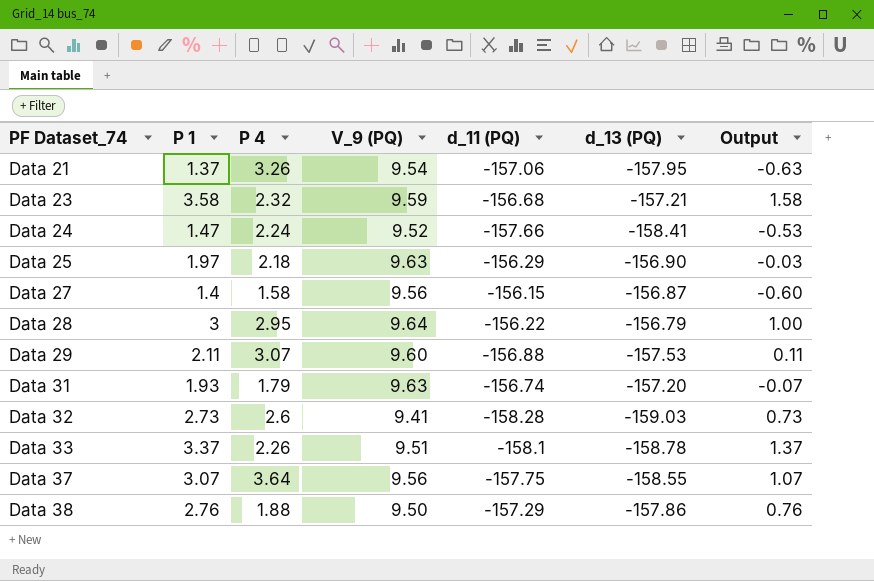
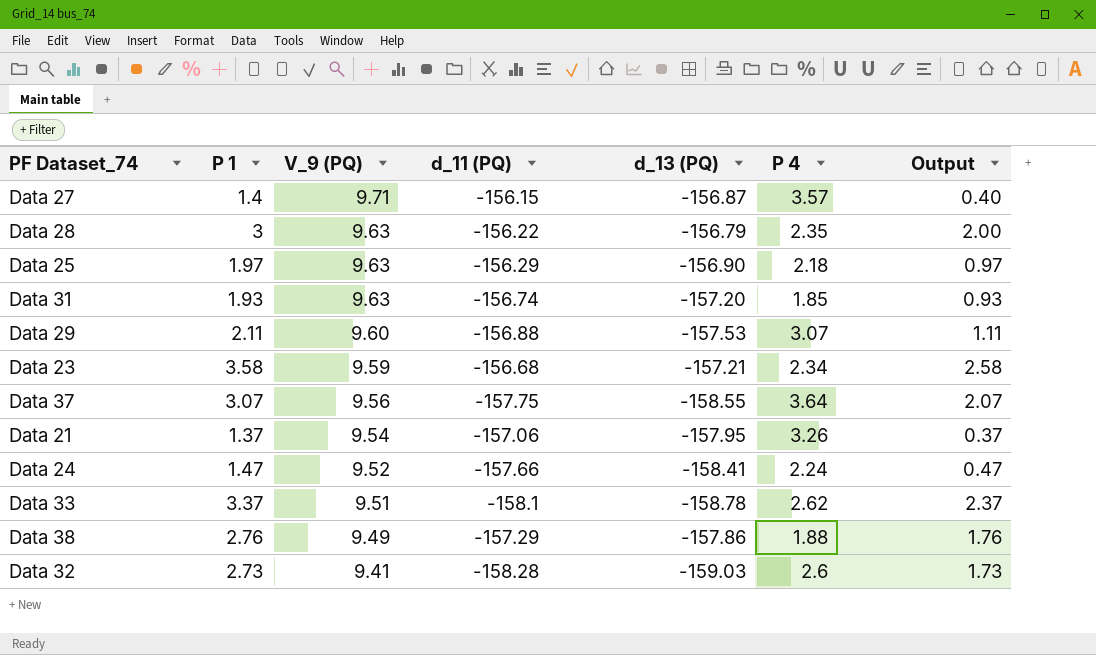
row order: PF Dataset_74 ascending -> V_9 (PQ) descending
column P 4 | position: 3 -> 6
column Output | formula: [P 1] - 2 -> [P 1] - 1
Data 27 | V_9 (PQ): 9.56 -> 9.71
Data 27 | P 4: 1.58 -> 3.57
Data 28 | V_9 (PQ): 9.64 -> 9.63
Data 28 | P 4: 2.95 -> 2.35
Data 31 | P 4: 1.79 -> 1.85
Data 23 | P 4: 2.32 -> 2.34
Data 33 | P 4: 2.26 -> 2.62
Data 38 | V_9 (PQ): 9.50 -> 9.49

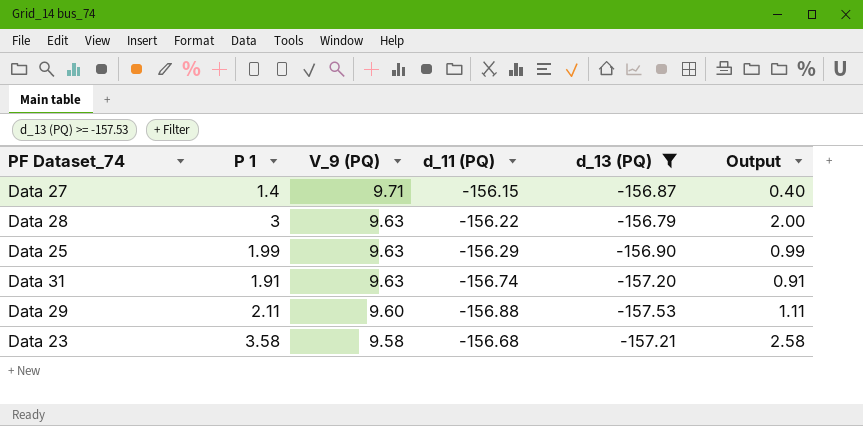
filter: none -> d_13 (PQ) >= -157.53
column P 4 | position: 6 -> none
Data 25 | P 1: 1.97 -> 1.99
Data 25 | Output: 0.97 -> 0.99
Data 31 | P 1: 1.93 -> 1.91
Data 31 | Output: 0.93 -> 0.91
Data 23 | V_9 (PQ): 9.59 -> 9.58

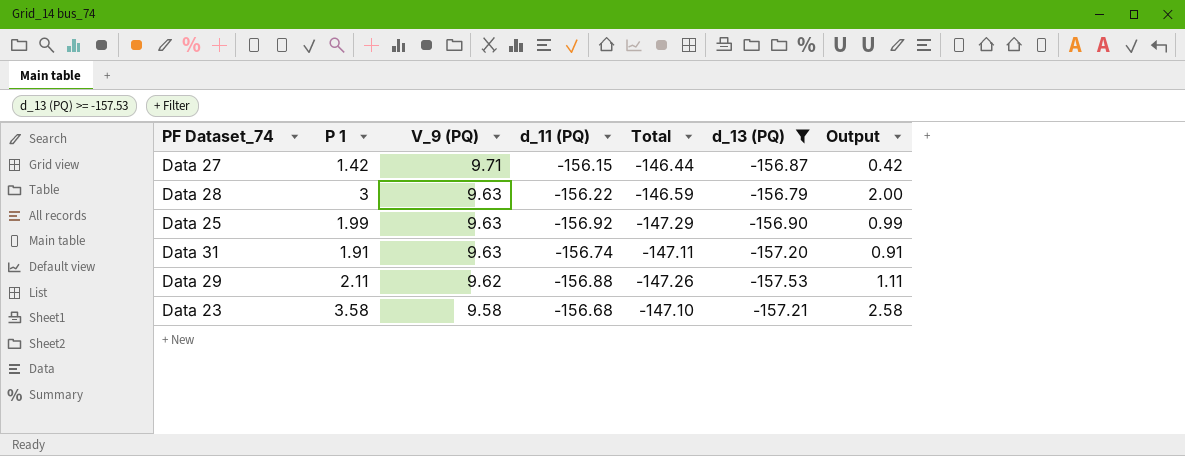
column Total | formula: none -> [V_9 (PQ)] + [d_11 (PQ)]
Data 27 | P 1: 1.4 -> 1.42
Data 27 | Output: 0.40 -> 0.42
Data 25 | d_11 (PQ): -156.29 -> -156.92
Data 29 | V_9 (PQ): 9.60 -> 9.62

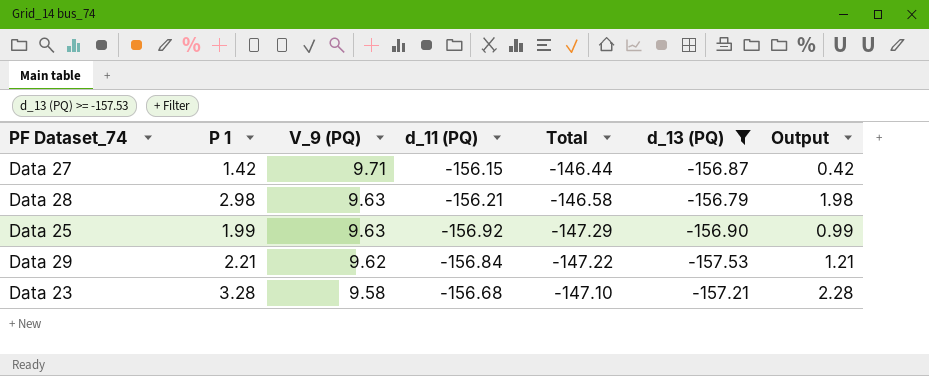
row Data 31: 1.91 | 9.63 | -156.74 | -147.11 | -157.20 | 0.91 -> none
Data 28 | P 1: 3 -> 2.98
Data 28 | d_11 (PQ): -156.22 -> -156.21
Data 28 | Total: -146.59 -> -146.58
Data 28 | Output: 2.00 -> 1.98
Data 29 | P 1: 2.11 -> 2.21
Data 29 | d_11 (PQ): -156.88 -> -156.84
Data 29 | Total: -147.26 -> -147.22
Data 29 | Output: 1.11 -> 1.21
Data 23 | P 1: 3.58 -> 3.28
Data 23 | Output: 2.58 -> 2.28

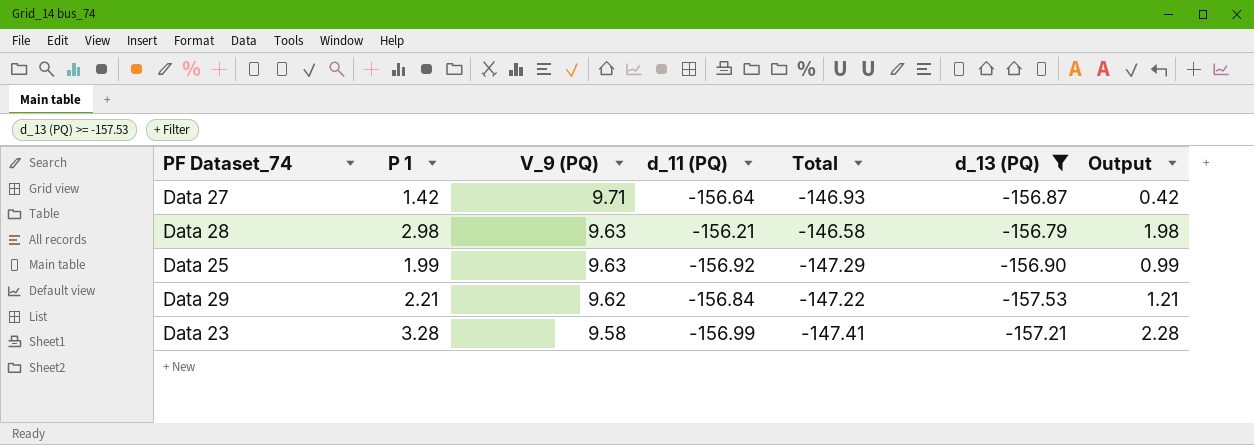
Data 27 | d_11 (PQ): -156.15 -> -156.64
Data 27 | Total: -146.44 -> -146.93
Data 23 | d_11 (PQ): -156.68 -> -156.99
Data 23 | Total: -147.10 -> -147.41

